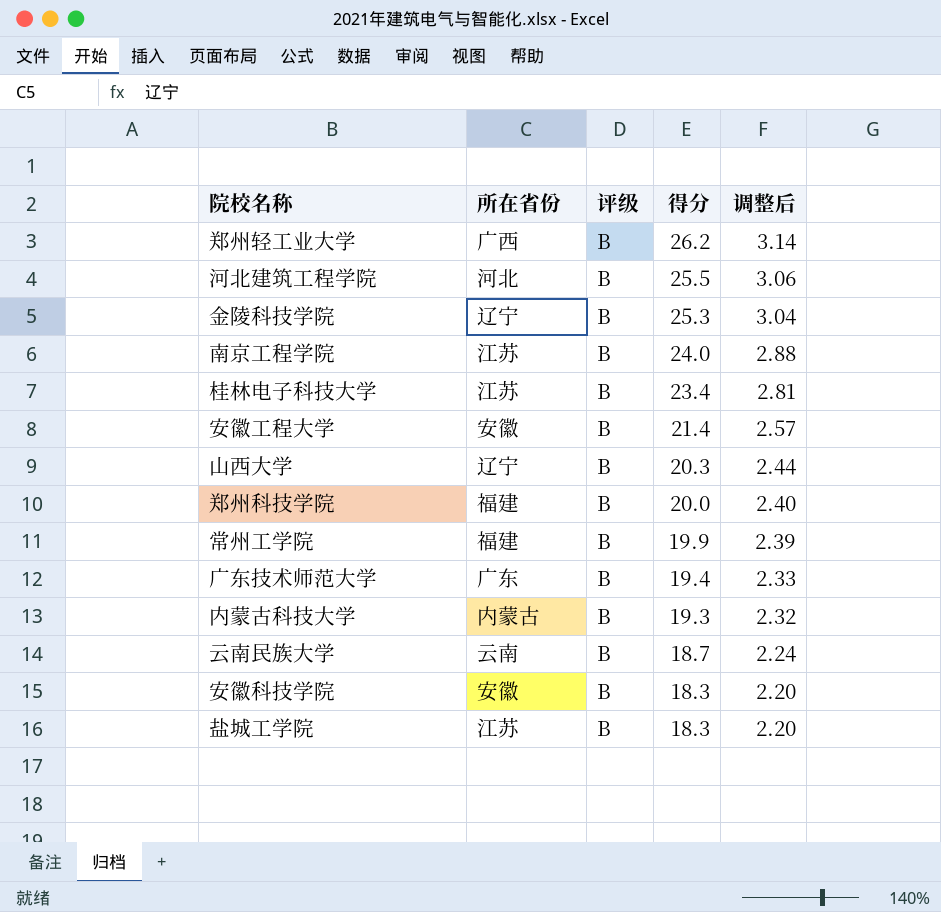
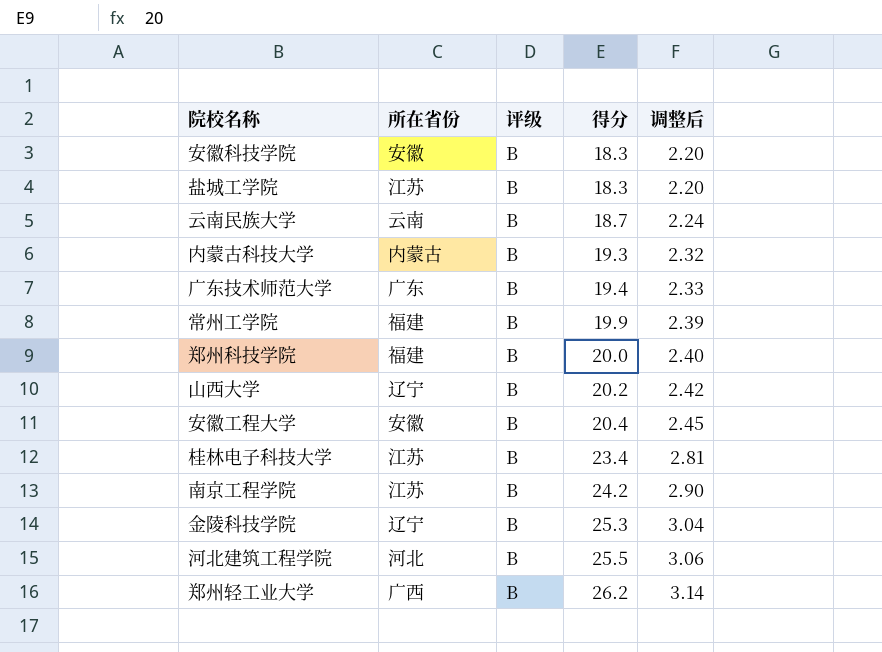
row order: 得分 descending -> 得分 ascending
山西大学 | 得分: 20.3 -> 20.2
山西大学 | 调整后: 2.44 -> 2.42
安徽工程大学 | 得分: 21.4 -> 20.4
安徽工程大学 | 调整后: 2.57 -> 2.45
南京工程学院 | 得分: 24.0 -> 24.2
南京工程学院 | 调整后: 2.88 -> 2.90

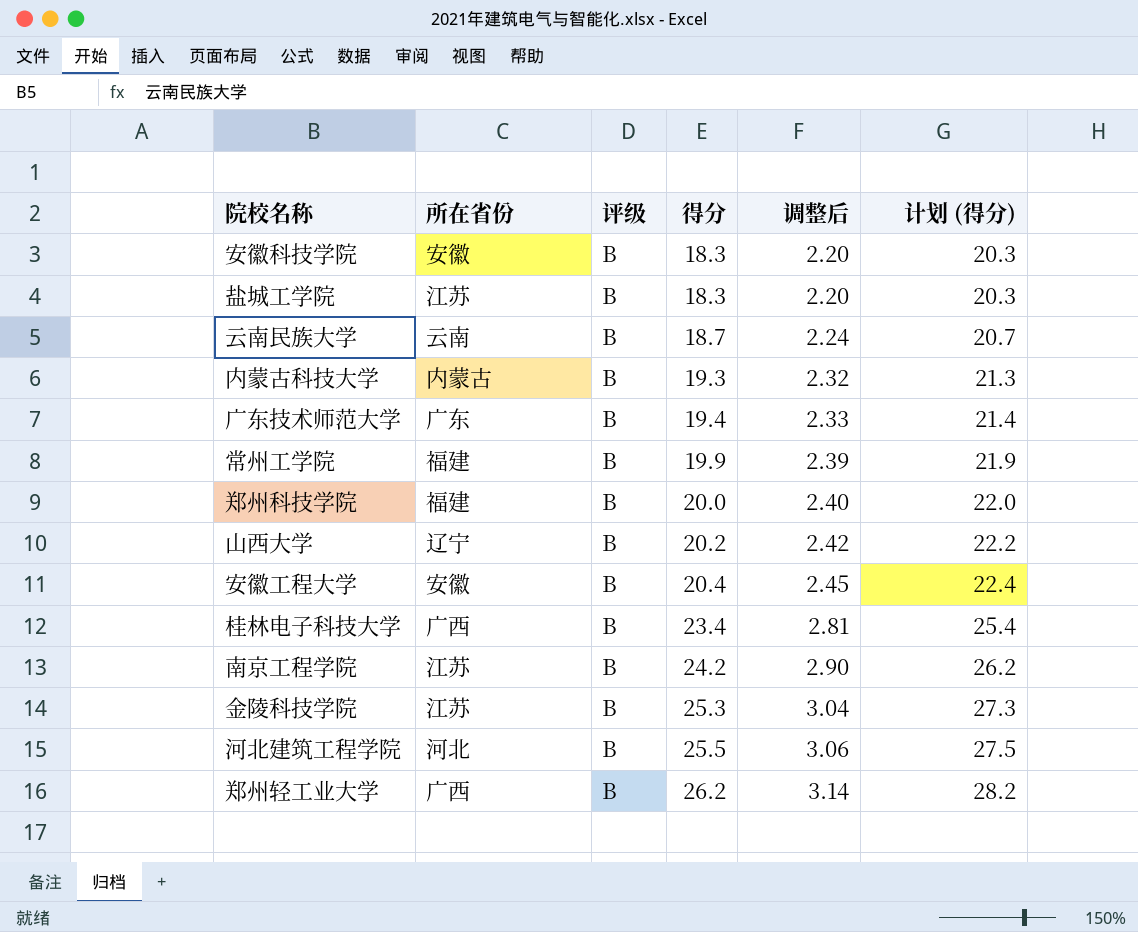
column 计划 (得分) | formula: none -> [得分] + 2
桂林电子科技大学 | 所在省份: 江苏 -> 广西
金陵科技学院 | 所在省份: 辽宁 -> 江苏

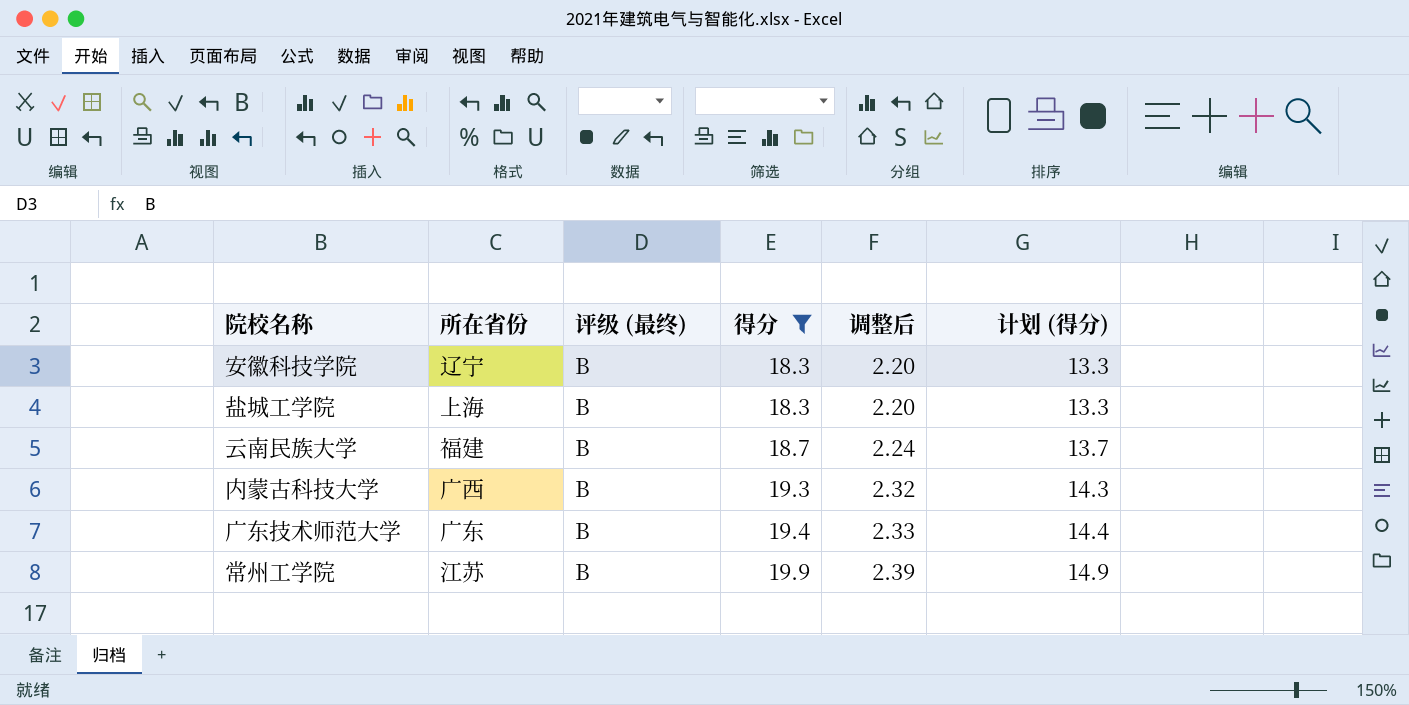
filter: none -> 得分 <= 19.9
column name: 评级 -> 评级 (最终)
column 计划 (得分) | formula: [得分] + 2 -> [得分] - 5
安徽科技学院 | 所在省份: 安徽 -> 辽宁
盐城工学院 | 所在省份: 江苏 -> 上海
云南民族大学 | 所在省份: 云南 -> 福建
内蒙古科技大学 | 所在省份: 内蒙古 -> 广西
常州工学院 | 所在省份: 福建 -> 江苏

